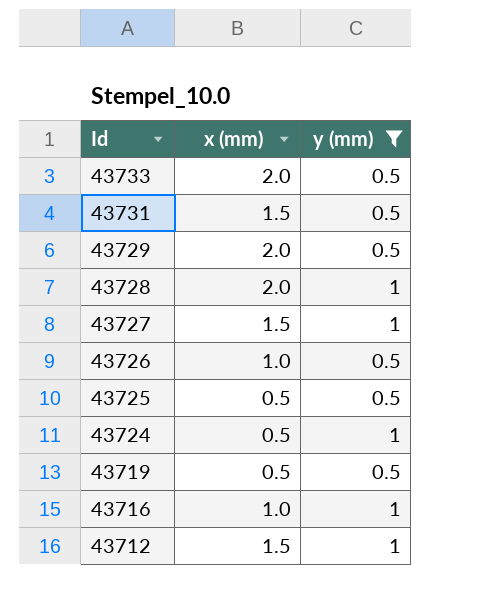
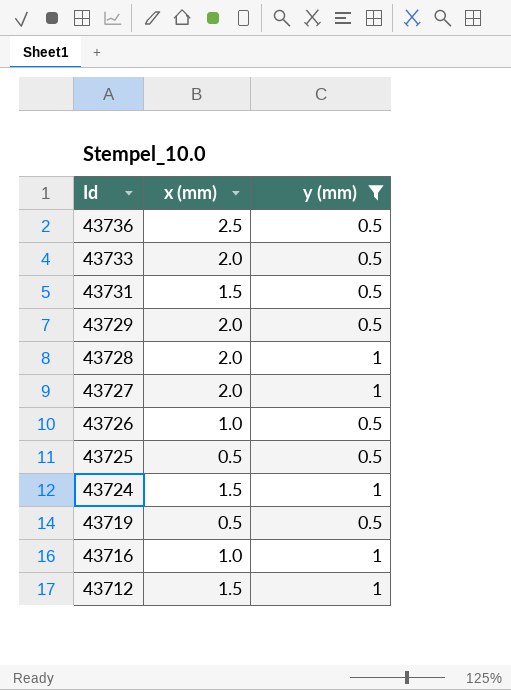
row 43736: none -> 2.5 | 0.5
43727 | x (mm): 1.5 -> 2.0
43724 | x (mm): 0.5 -> 1.5

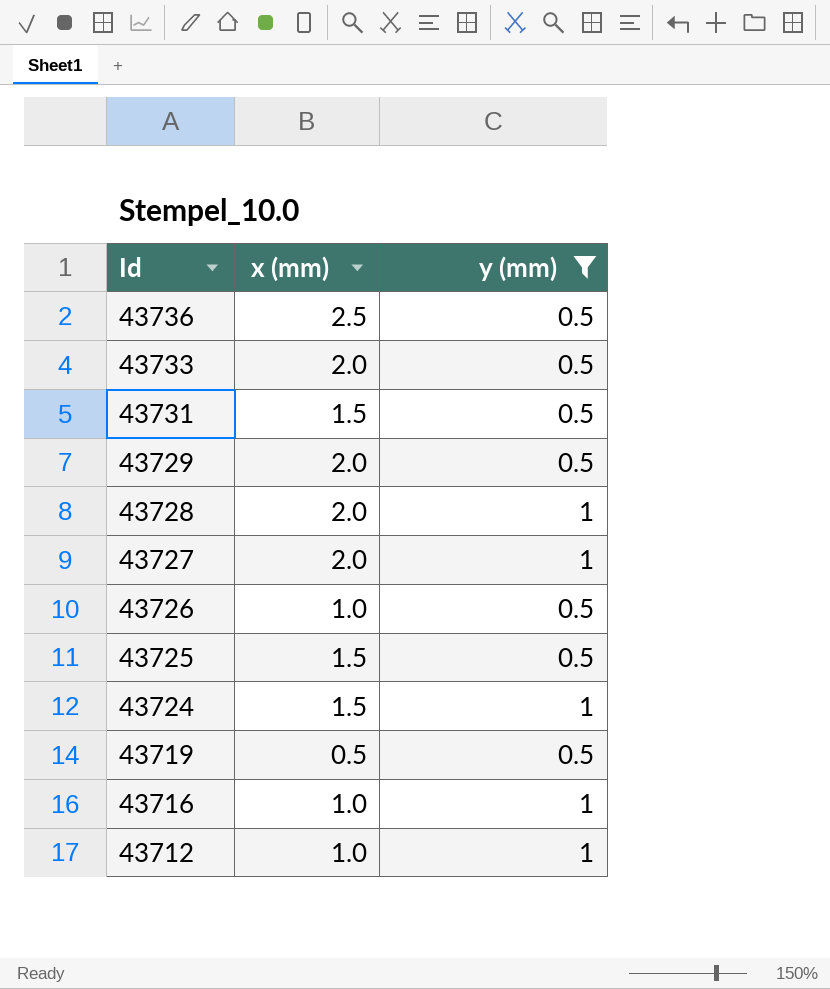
43725 | x (mm): 0.5 -> 1.5
43712 | x (mm): 1.5 -> 1.0

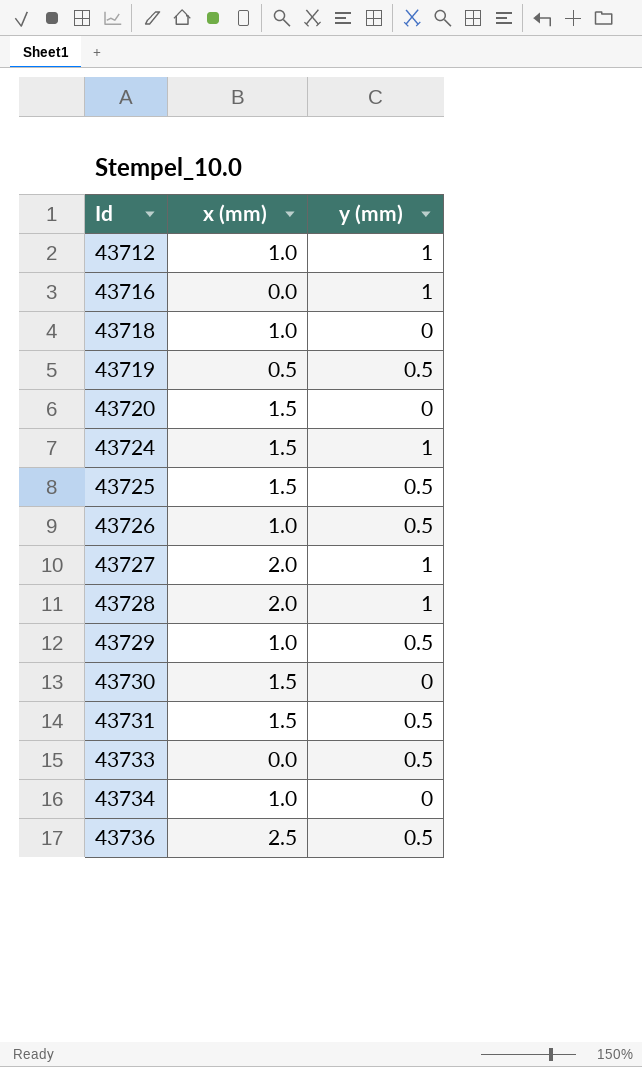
filter: y (mm) != 0 -> none
row order: Id descending -> Id ascending
43716 | x (mm): 1.0 -> 0.0
43729 | x (mm): 2.0 -> 1.0
43733 | x (mm): 2.0 -> 0.0

